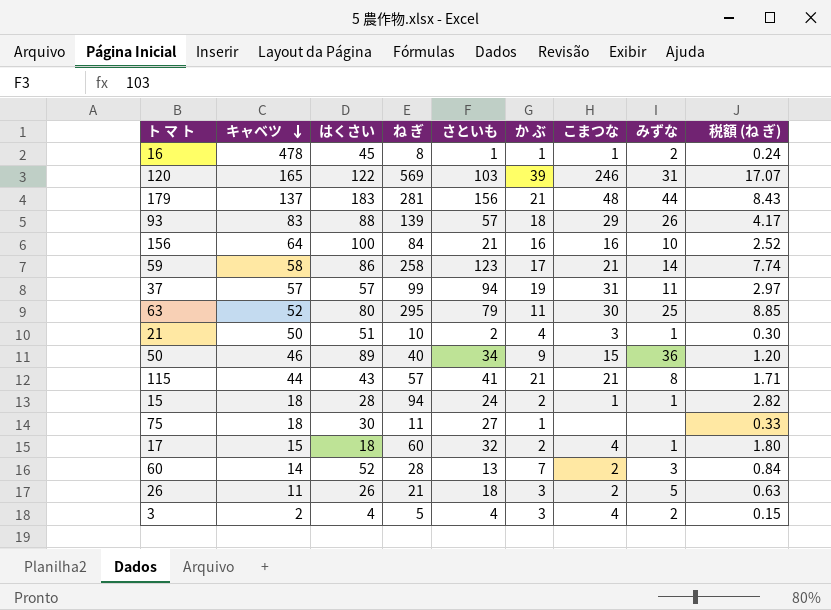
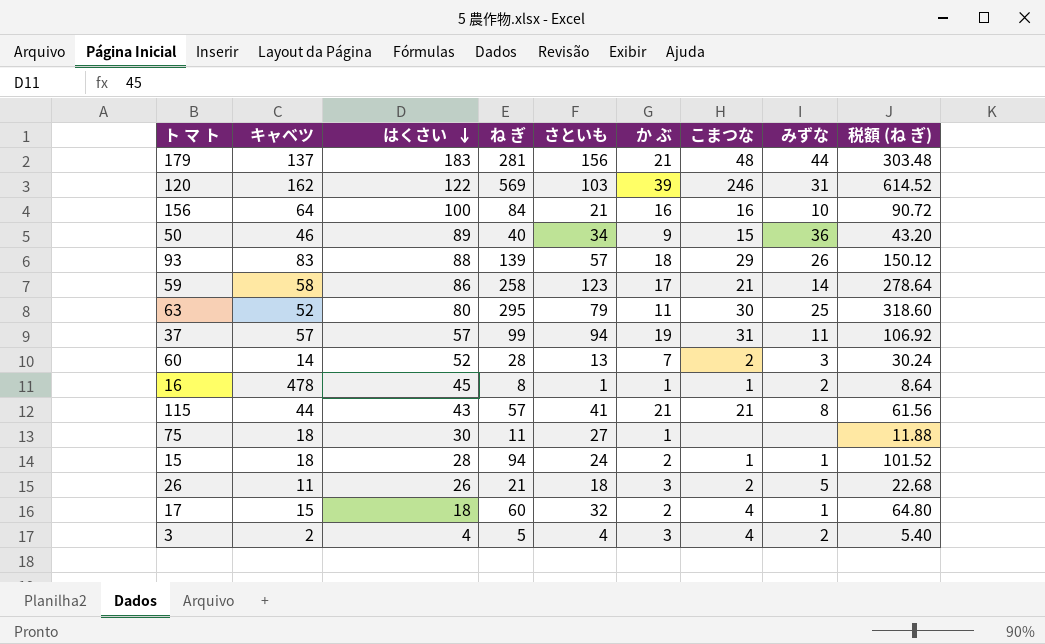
row order: キャベツ descending -> はくさい descending
column 税額 (ね ぎ) | formula: [ね ぎ] * 0.03 -> [ね ぎ] * 1.08
row 21: 50 | 51 | 10 | 2 | 4 | 3 | 1 | 0.30 -> none
120 | キャベツ: 165 -> 162

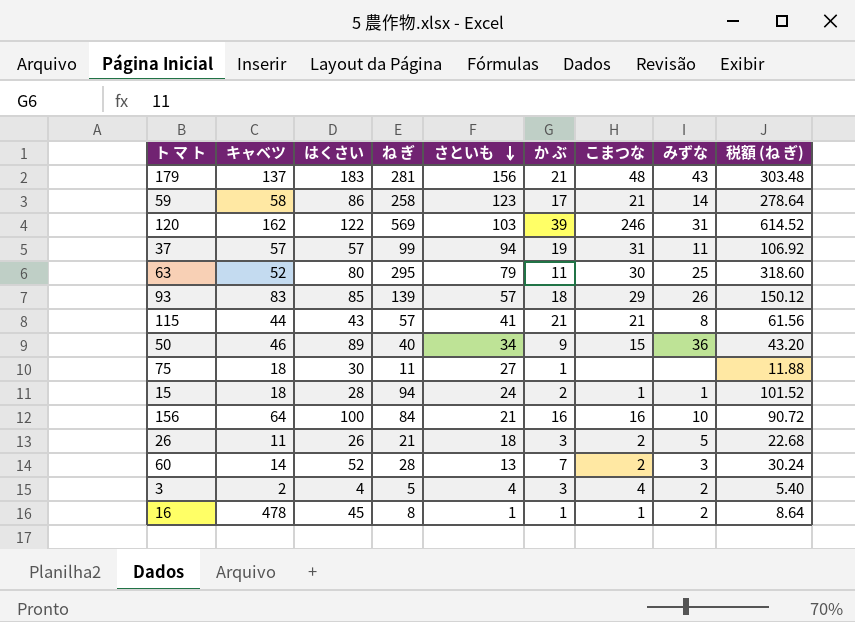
row order: はくさい descending -> さといも descending
row 17: 15 | 18 | 60 | 32 | 2 | 4 | 1 | 64.80 -> none
179 | みずな: 44 -> 43
93 | はくさい: 88 -> 85

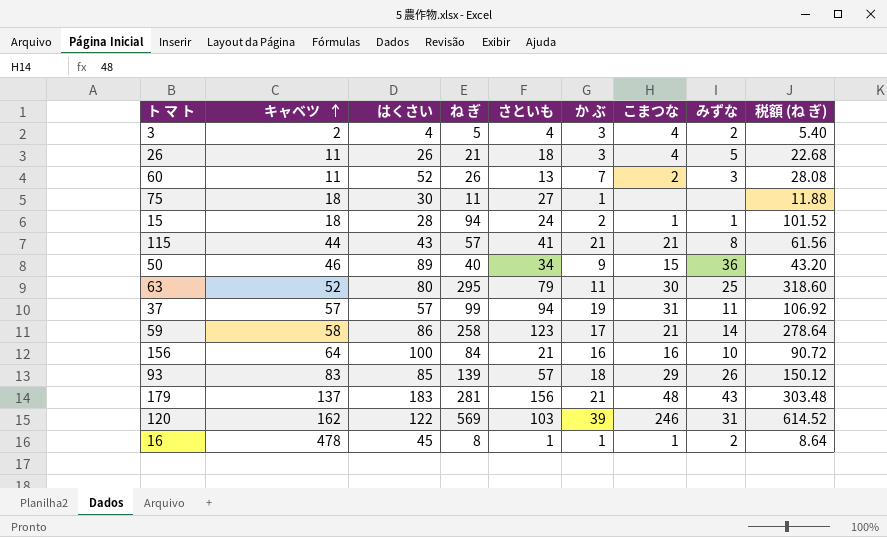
row order: さといも descending -> キャベツ ascending
26 | こまつな: 2 -> 4
60 | キャベツ: 14 -> 11
60 | ね ぎ: 28 -> 26
60 | 税額 (ね ぎ): 30.24 -> 28.08

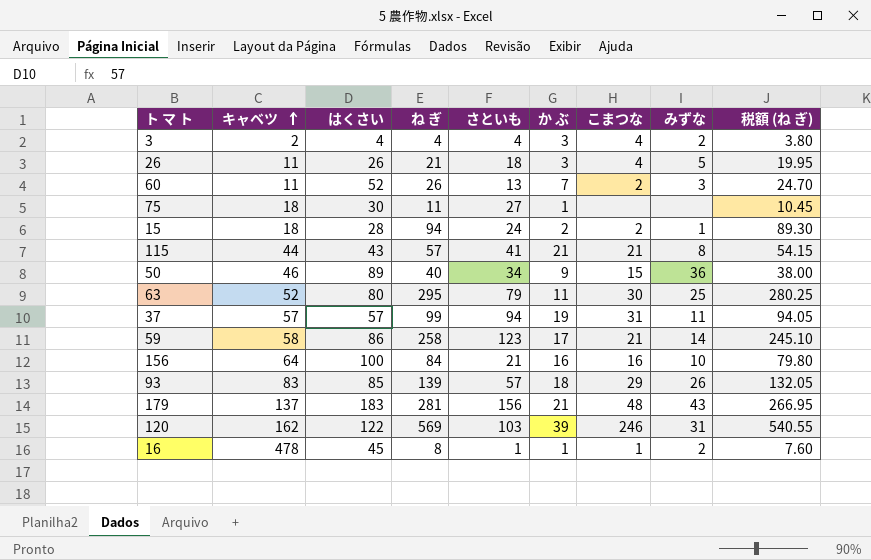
column 税額 (ね ぎ) | formula: [ね ぎ] * 1.08 -> [ね ぎ] * 0.95
3 | ね ぎ: 5 -> 4
15 | こまつな: 1 -> 2

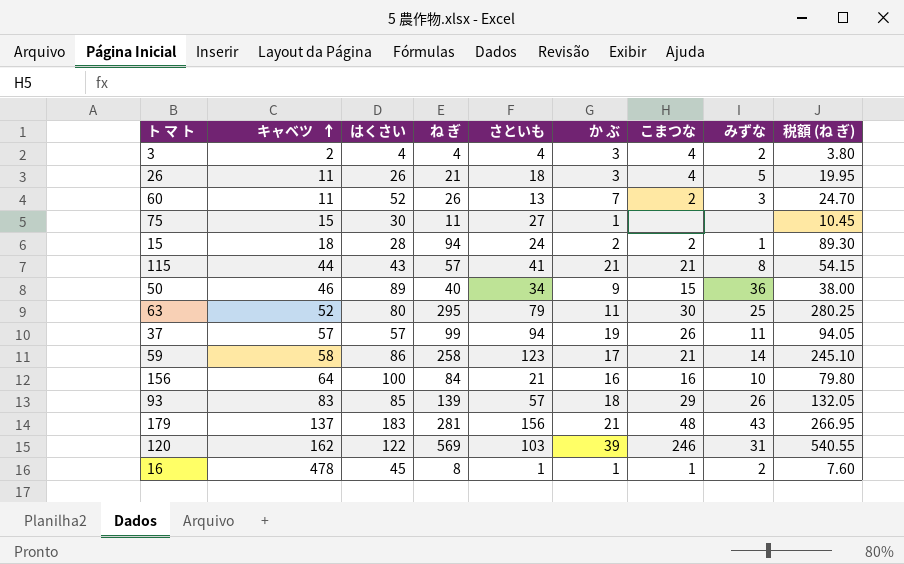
75 | キャベツ: 18 -> 15
37 | こまつな: 31 -> 26

